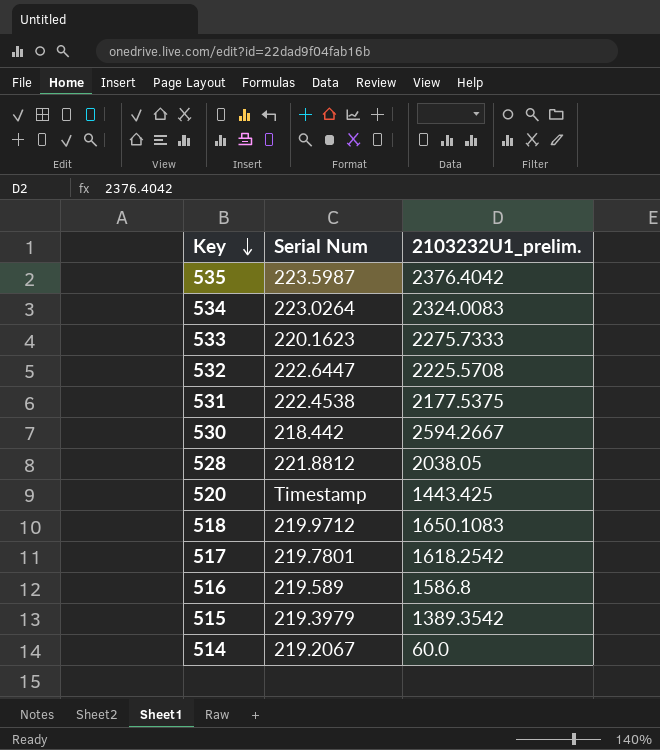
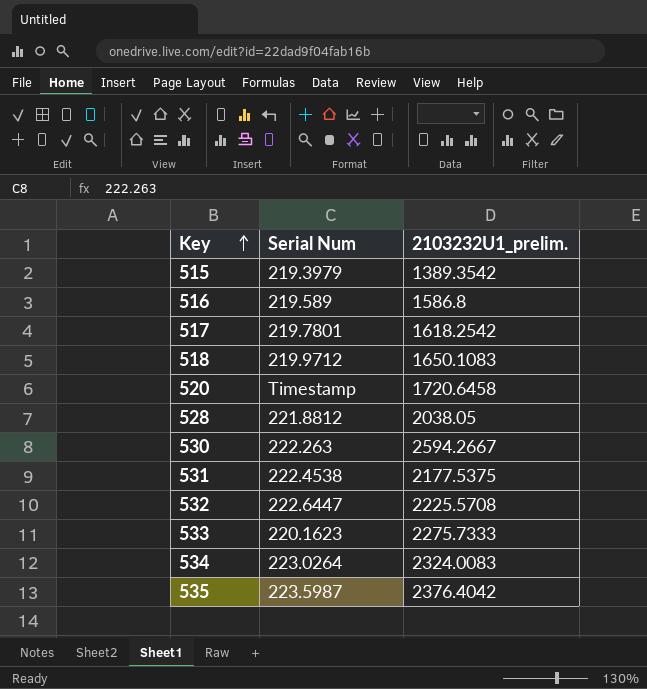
row order: Key descending -> Key ascending
row 514: 219.2067 | 60.0 -> none
520 | 2103232U1_prelim.: 1443.425 -> 1720.6458
530 | Serial Num: 218.442 -> 222.263

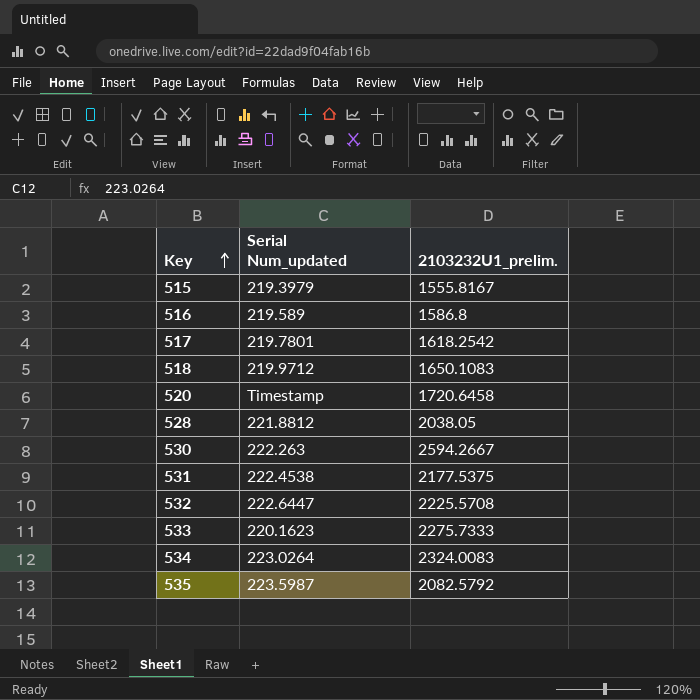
column name: Serial Num -> Serial Num_updated
515 | 2103232U1_prelim.: 1389.3542 -> 1555.8167
535 | 2103232U1_prelim.: 2376.4042 -> 2082.5792

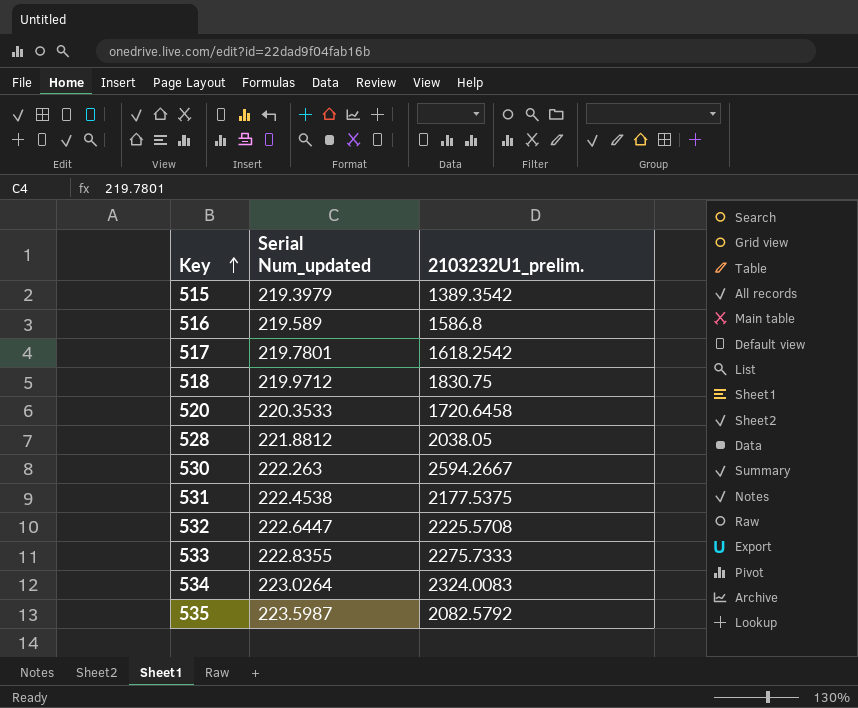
515 | 2103232U1_prelim.: 1555.8167 -> 1389.3542
518 | 2103232U1_prelim.: 1650.1083 -> 1830.75
520 | Serial Num_updated: Timestamp -> 220.3533
533 | Serial Num_updated: 220.1623 -> 222.8355

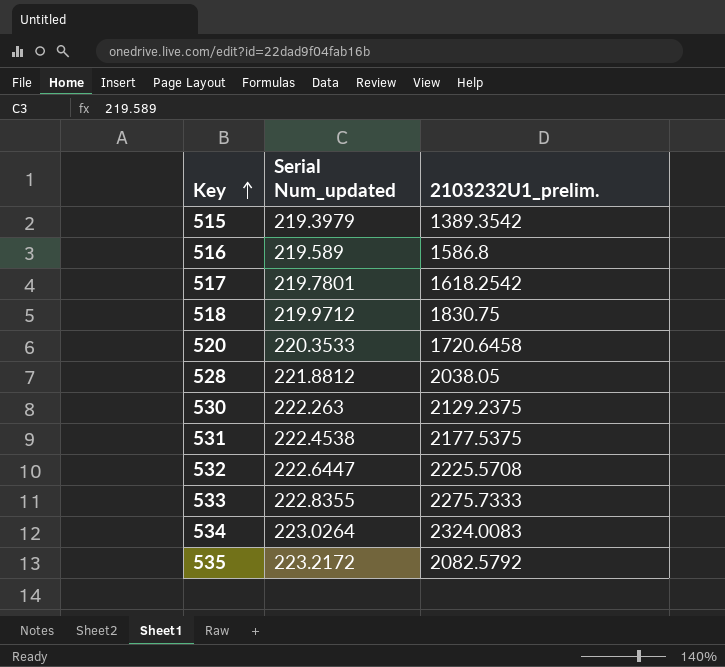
530 | 2103232U1_prelim.: 2594.2667 -> 2129.2375
535 | Serial Num_updated: 223.5987 -> 223.2172

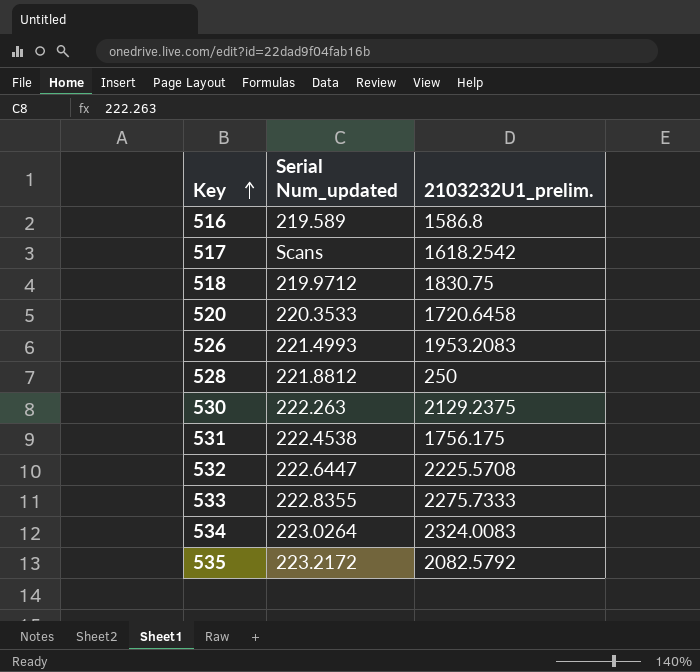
row 515: 219.3979 | 1389.3542 -> none
517 | Serial Num_updated: 219.7801 -> Scans
row 526: none -> 221.4993 | 1953.2083
528 | 2103232U1_prelim.: 2038.05 -> 250
531 | 2103232U1_prelim.: 2177.5375 -> 1756.175

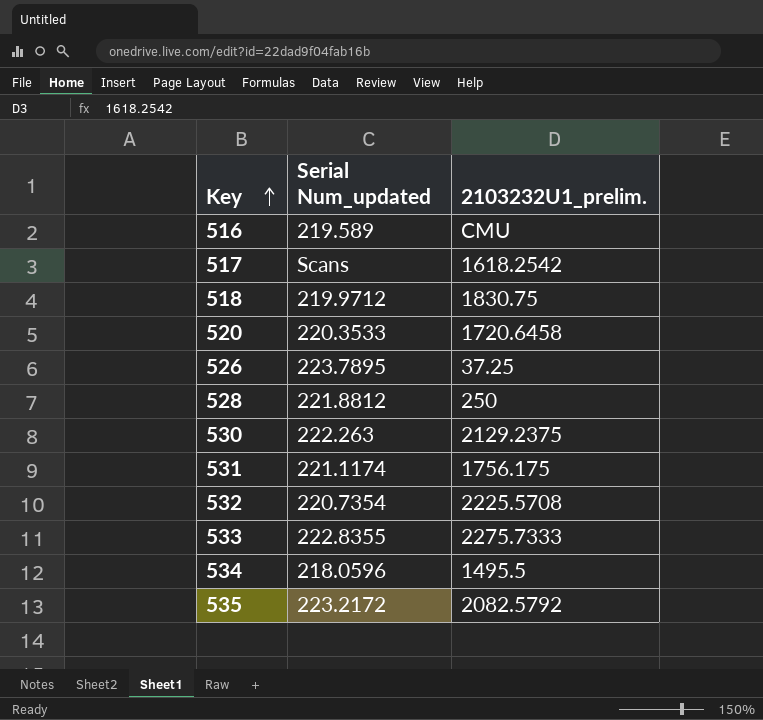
516 | 2103232U1_prelim.: 1586.8 -> CMU
526 | Serial Num_updated: 221.4993 -> 223.7895
526 | 2103232U1_prelim.: 1953.2083 -> 37.25
531 | Serial Num_updated: 222.4538 -> 221.1174
532 | Serial Num_updated: 222.6447 -> 220.7354
534 | Serial Num_updated: 223.0264 -> 218.0596
534 | 2103232U1_prelim.: 2324.0083 -> 1495.5

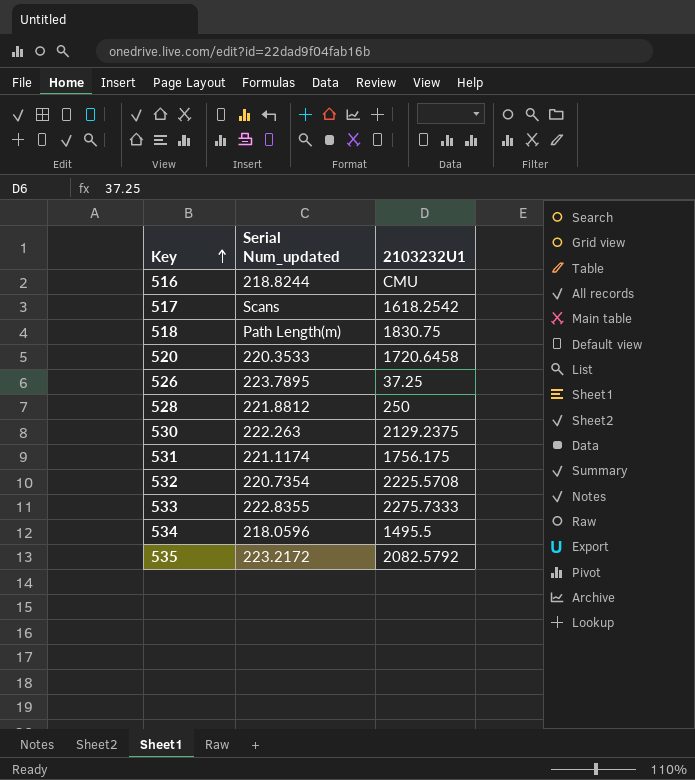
column name: 2103232U1_prelim. -> 2103232U1
516 | Serial Num_updated: 219.589 -> 218.8244
518 | Serial Num_updated: 219.9712 -> Path Length(m)

